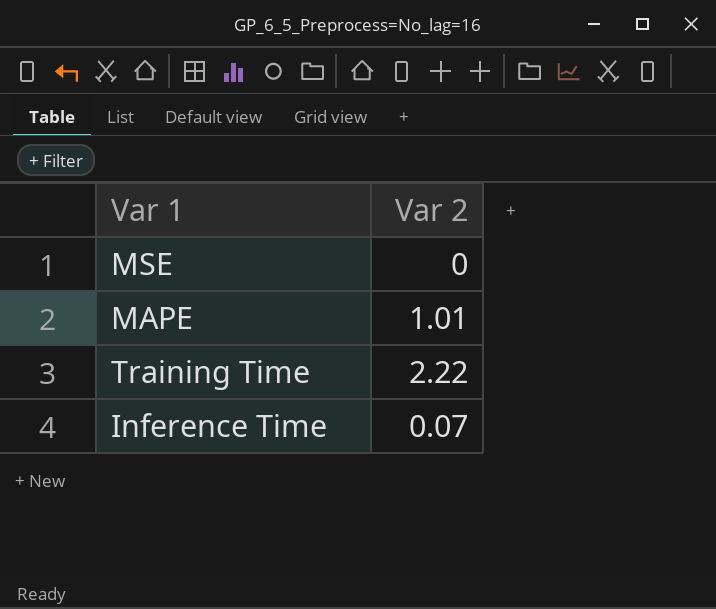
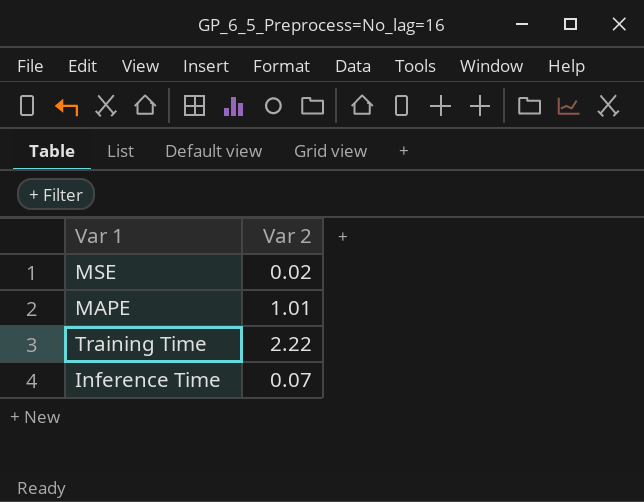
MSE | Var 2: 0 -> 0.02

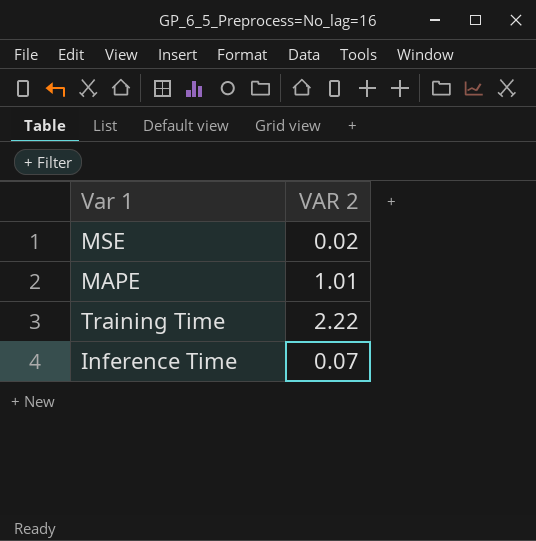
column name: Var 2 -> VAR 2

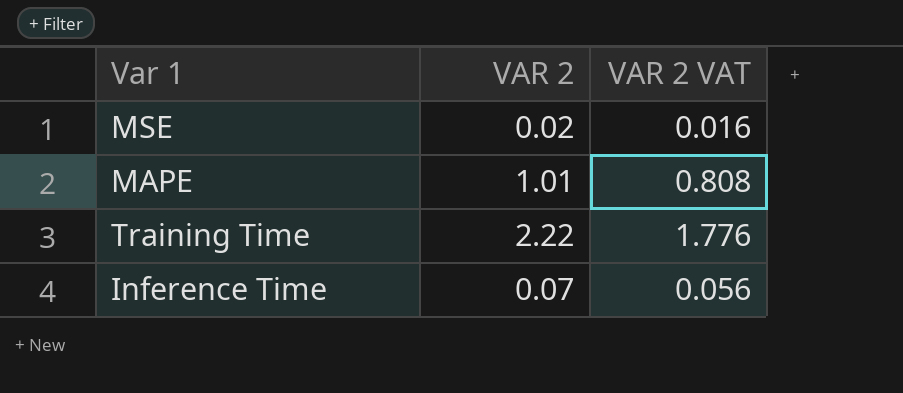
column VAR 2 VAT | formula: none -> [VAR 2] * 0.8

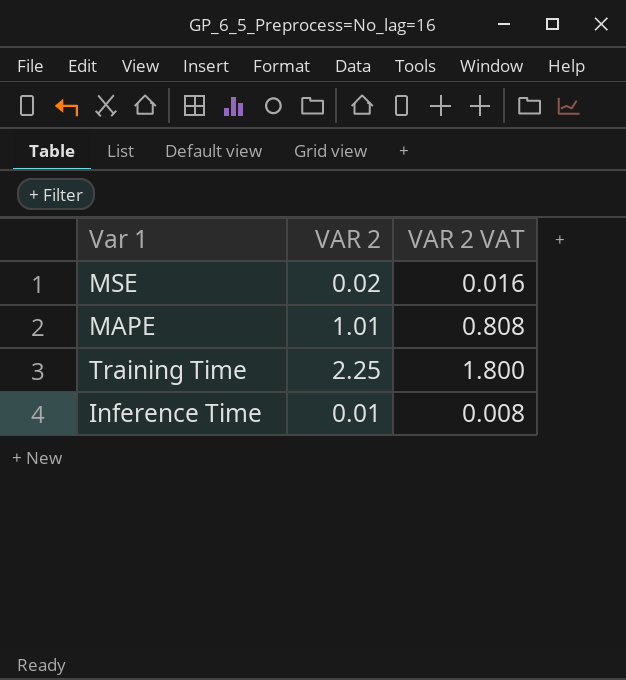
Training Time | VAR 2: 2.22 -> 2.25
Training Time | VAR 2 VAT: 1.776 -> 1.800
Inference Time | VAR 2: 0.07 -> 0.01
Inference Time | VAR 2 VAT: 0.056 -> 0.008

